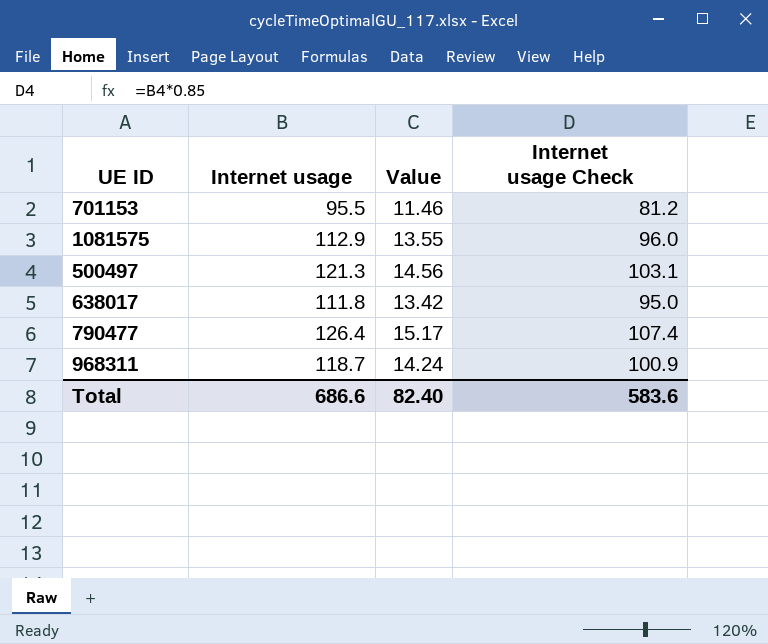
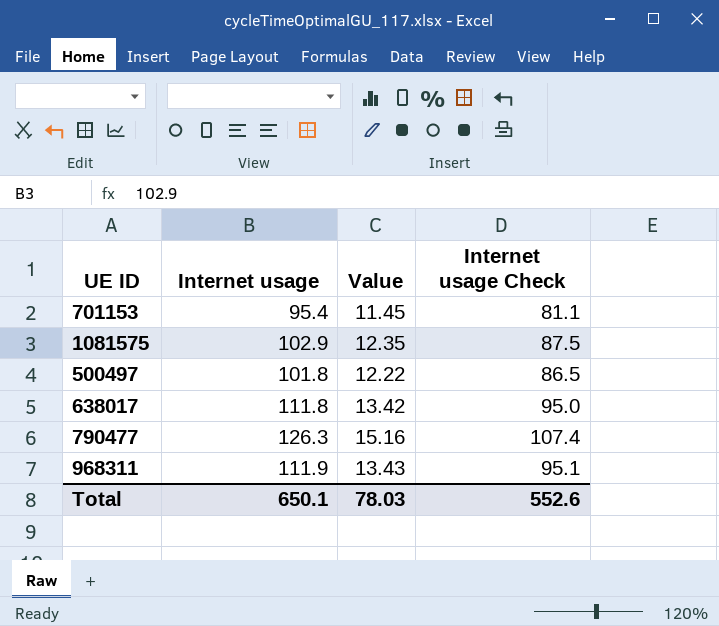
701153 | Internet usage: 95.5 -> 95.4
701153 | Value: 11.46 -> 11.45
701153 | Internet usage Check: 81.2 -> 81.1
1081575 | Internet usage: 112.9 -> 102.9
1081575 | Value: 13.55 -> 12.35
1081575 | Internet usage Check: 96.0 -> 87.5
500497 | Internet usage: 121.3 -> 101.8
500497 | Value: 14.56 -> 12.22
500497 | Internet usage Check: 103.1 -> 86.5
790477 | Internet usage: 126.4 -> 126.3
790477 | Value: 15.17 -> 15.16
968311 | Internet usage: 118.7 -> 111.9
968311 | Value: 14.24 -> 13.43
968311 | Internet usage Check: 100.9 -> 95.1
Total | Internet usage: 686.6 -> 650.1
Total | Value: 82.40 -> 78.03
Total | Internet usage Check: 583.6 -> 552.6

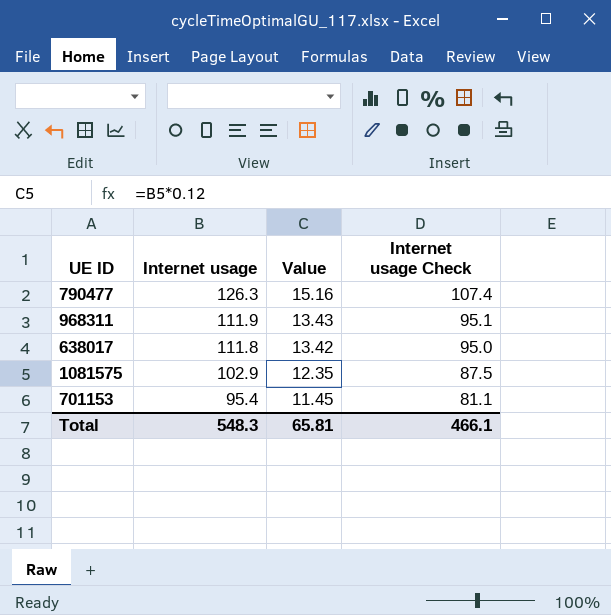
row order: none -> Internet usage descending
row 500497: 101.8 | 12.22 | 86.5 -> none
Total | Internet usage: 650.1 -> 548.3
Total | Value: 78.03 -> 65.81
Total | Internet usage Check: 552.6 -> 466.1

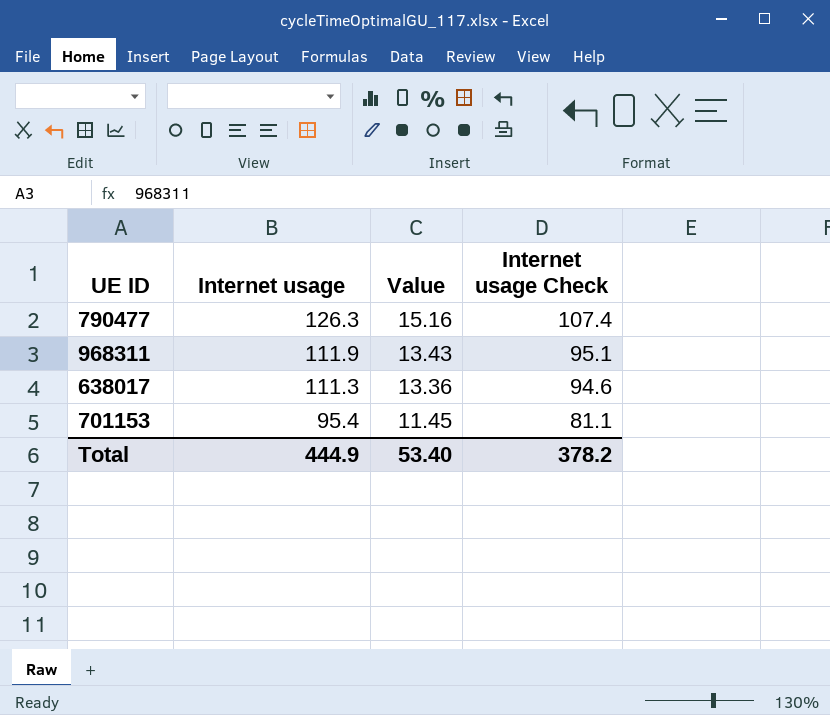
row 1081575: 102.9 | 12.35 | 87.5 -> none
638017 | Internet usage: 111.8 -> 111.3
638017 | Value: 13.42 -> 13.36
638017 | Internet usage Check: 95.0 -> 94.6
Total | Internet usage: 548.3 -> 444.9
Total | Value: 65.81 -> 53.40
Total | Internet usage Check: 466.1 -> 378.2

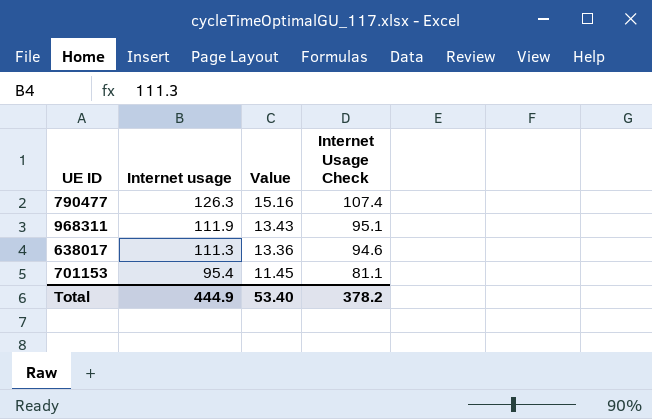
column name: Internet usage Check -> Internet Usage Check

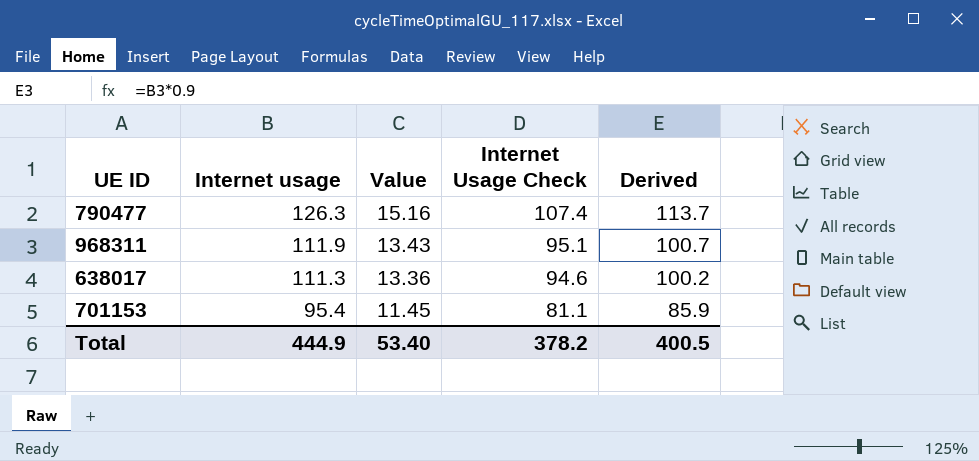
column Derived | formula: none -> [Internet usage] * 0.9

